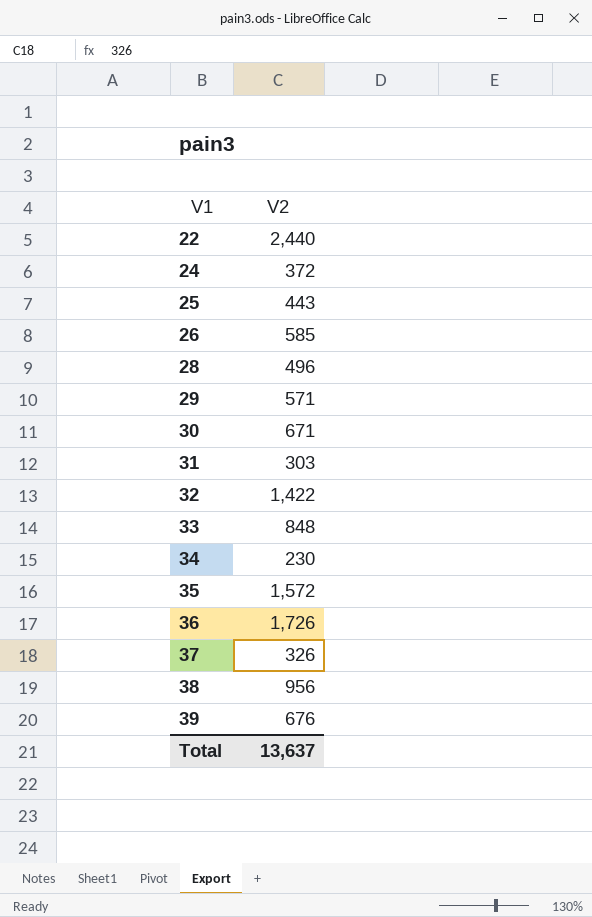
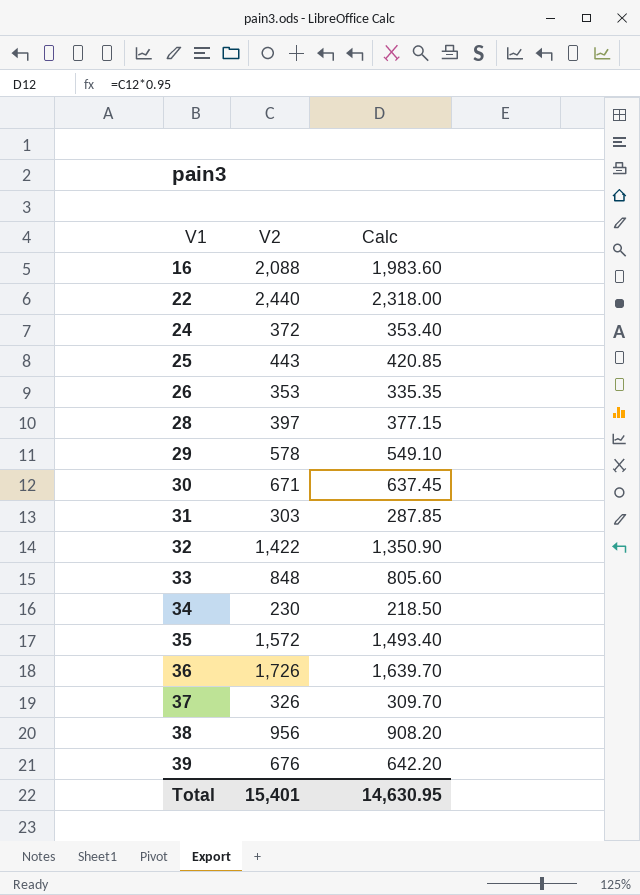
column Calc | formula: none -> [V2] * 0.95
row 16: none -> 2,088 | 1,983.60
26 | V2: 585 -> 353
28 | V2: 496 -> 397
29 | V2: 571 -> 578
Total | V2: 13,637 -> 15,401

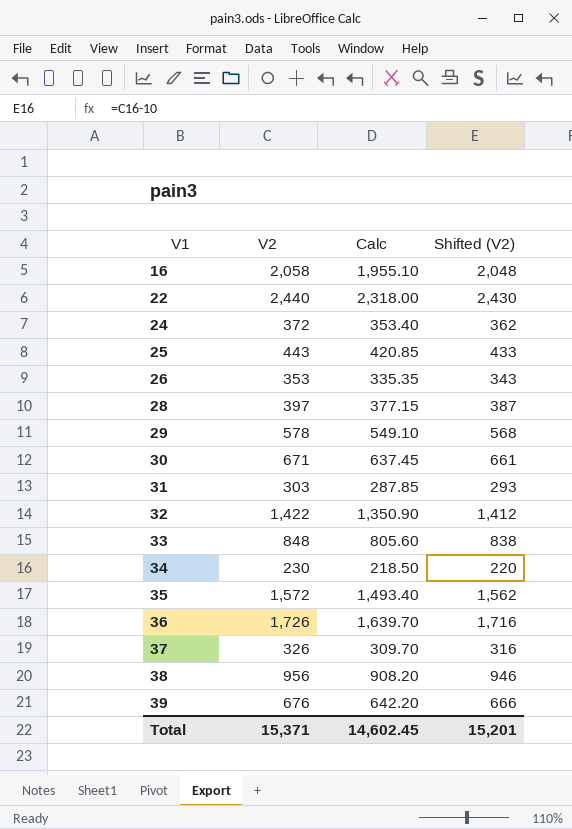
column Shifted (V2) | formula: none -> [V2] - 10
16 | V2: 2,088 -> 2,058
16 | Calc: 1,983.60 -> 1,955.10
Total | V2: 15,401 -> 15,371
Total | Calc: 14,630.95 -> 14,602.45

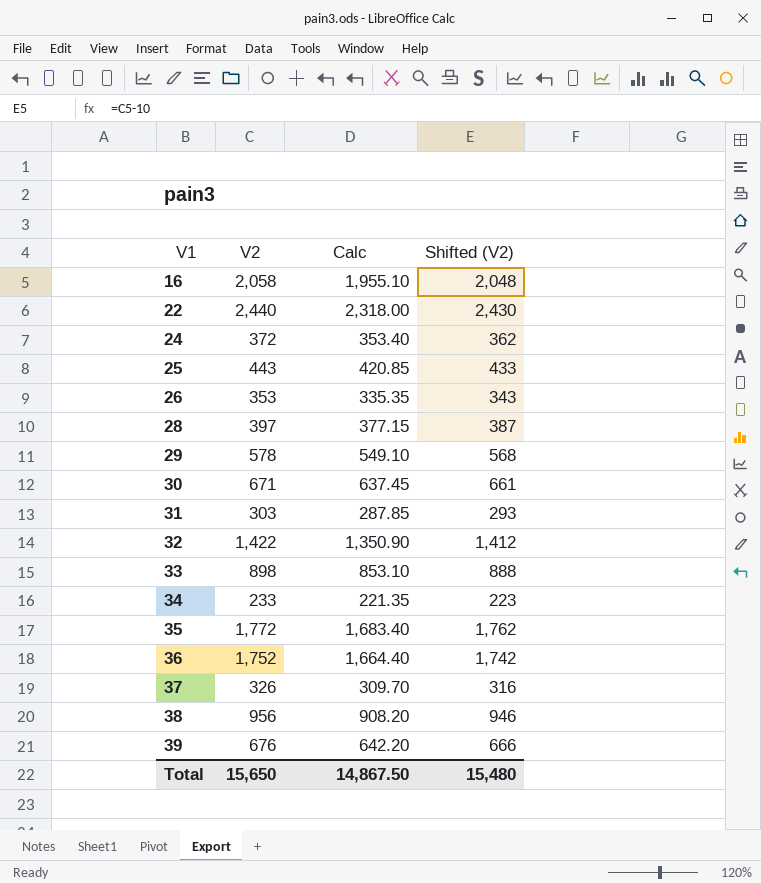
33 | V2: 848 -> 898
33 | Calc: 805.60 -> 853.10
33 | Shifted (V2): 838 -> 888
34 | V2: 230 -> 233
34 | Calc: 218.50 -> 221.35
34 | Shifted (V2): 220 -> 223
35 | V2: 1,572 -> 1,772
35 | Calc: 1,493.40 -> 1,683.40
35 | Shifted (V2): 1,562 -> 1,762
36 | V2: 1,726 -> 1,752
36 | Calc: 1,639.70 -> 1,664.40
36 | Shifted (V2): 1,716 -> 1,742
Total | V2: 15,371 -> 15,650
Total | Calc: 14,602.45 -> 14,867.50
Total | Shifted (V2): 15,201 -> 15,480

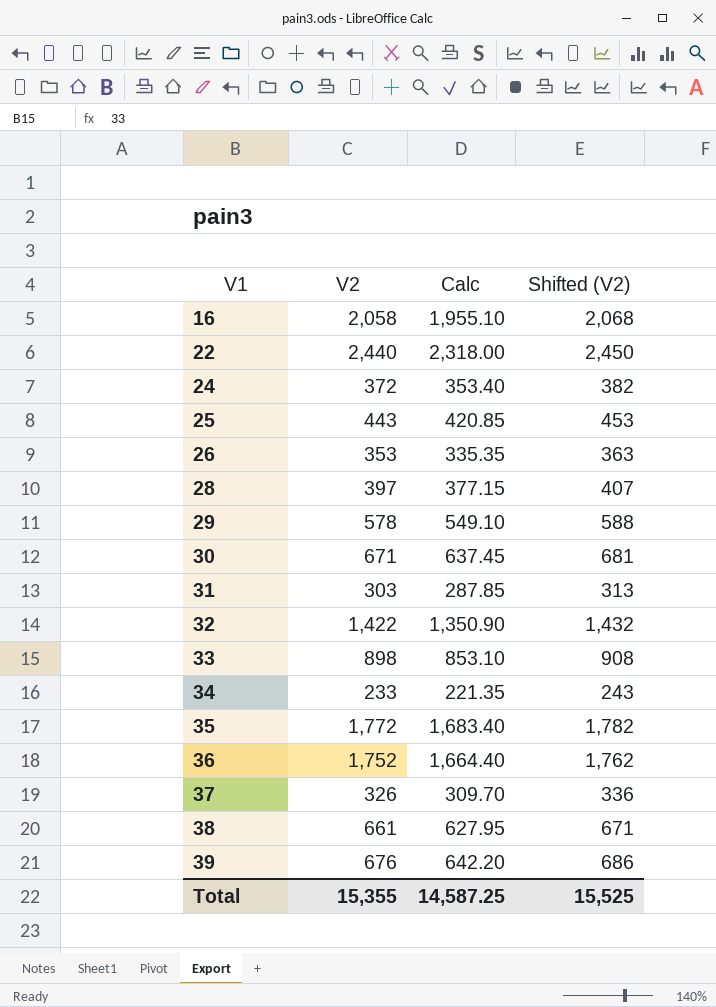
column Shifted (V2) | formula: [V2] - 10 -> [V2] + 10
38 | V2: 956 -> 661
38 | Calc: 908.20 -> 627.95
Total | V2: 15,650 -> 15,355
Total | Calc: 14,867.50 -> 14,587.25
Total | Shifted (V2): 15,480 -> 15,525

